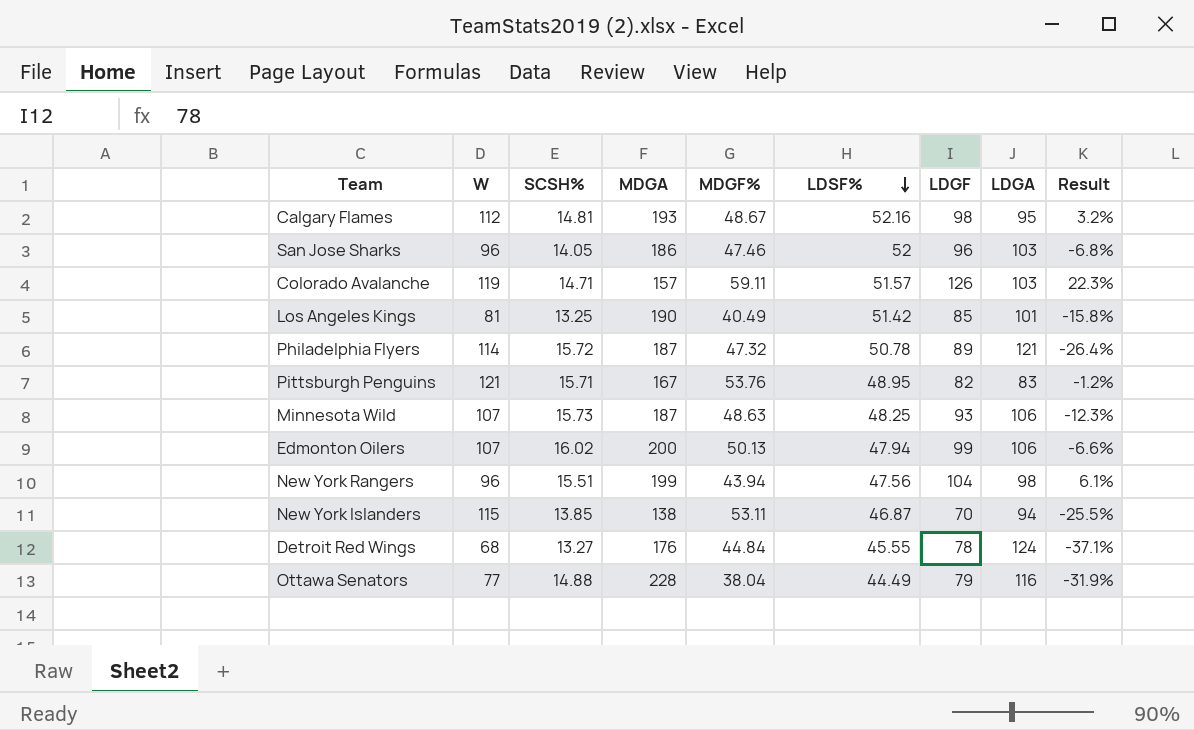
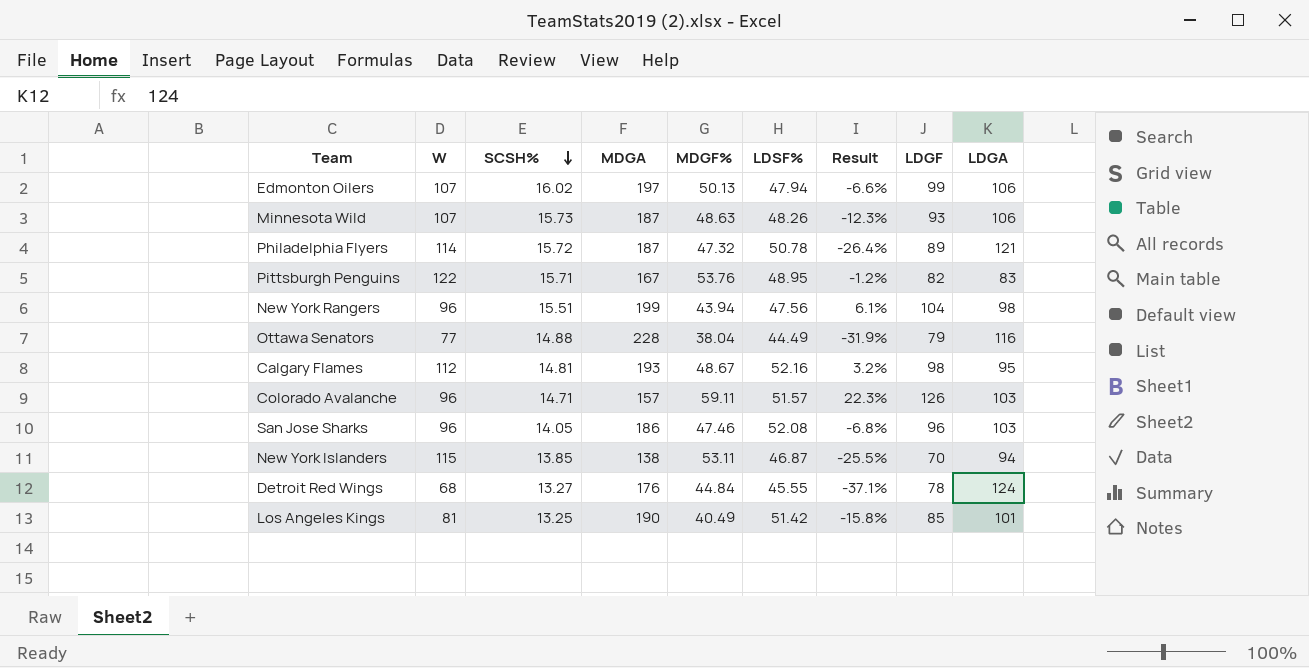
row order: LDSF% descending -> SCSH% descending
column Result | position: 9 -> 7
Edmonton Oilers | MDGA: 200 -> 197
Minnesota Wild | LDSF%: 48.25 -> 48.26
Pittsburgh Penguins | W: 121 -> 122
Colorado Avalanche | W: 119 -> 96
San Jose Sharks | LDSF%: 52 -> 52.08

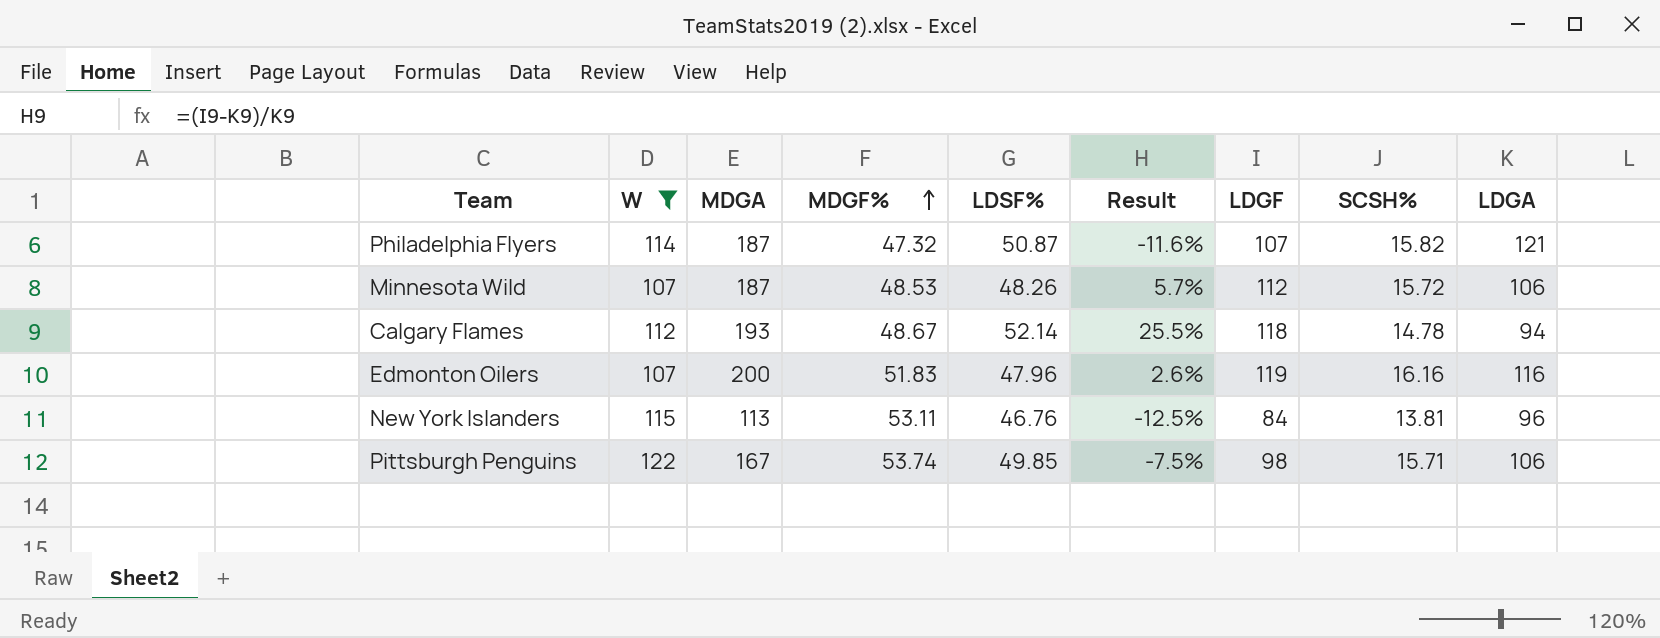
filter: none -> W >= 107
row order: SCSH% descending -> MDGF% ascending
column SCSH% | position: 3 -> 8
Philadelphia Flyers | LDSF%: 50.78 -> 50.87
Philadelphia Flyers | Result: -26.4% -> -11.6%
Philadelphia Flyers | LDGF: 89 -> 107
Philadelphia Flyers | SCSH%: 15.72 -> 15.82
Minnesota Wild | MDGF%: 48.63 -> 48.53
Minnesota Wild | Result: -12.3% -> 5.7%
Minnesota Wild | LDGF: 93 -> 112
Minnesota Wild | SCSH%: 15.73 -> 15.72
Calgary Flames | LDSF%: 52.16 -> 52.14
Calgary Flames | Result: 3.2% -> 25.5%
Calgary Flames | LDGF: 98 -> 118
Calgary Flames | SCSH%: 14.81 -> 14.78
Calgary Flames | LDGA: 95 -> 94
Edmonton Oilers | MDGA: 197 -> 200
Edmonton Oilers | MDGF%: 50.13 -> 51.83
Edmonton Oilers | LDSF%: 47.94 -> 47.96
Edmonton Oilers | Result: -6.6% -> 2.6%
Edmonton Oilers | LDGF: 99 -> 119
Edmonton Oilers | SCSH%: 16.02 -> 16.16
Edmonton Oilers | LDGA: 106 -> 116
New York Islanders | MDGA: 138 -> 113
New York Islanders | LDSF%: 46.87 -> 46.76
New York Islanders | Result: -25.5% -> -12.5%
New York Islanders | LDGF: 70 -> 84
New York Islanders | SCSH%: 13.85 -> 13.81
New York Islanders | LDGA: 94 -> 96
Pittsburgh Penguins | MDGF%: 53.76 -> 53.74
Pittsburgh Penguins | LDSF%: 48.95 -> 49.85
Pittsburgh Penguins | Result: -1.2% -> -7.5%
Pittsburgh Penguins | LDGF: 82 -> 98
Pittsburgh Penguins | LDGA: 83 -> 106

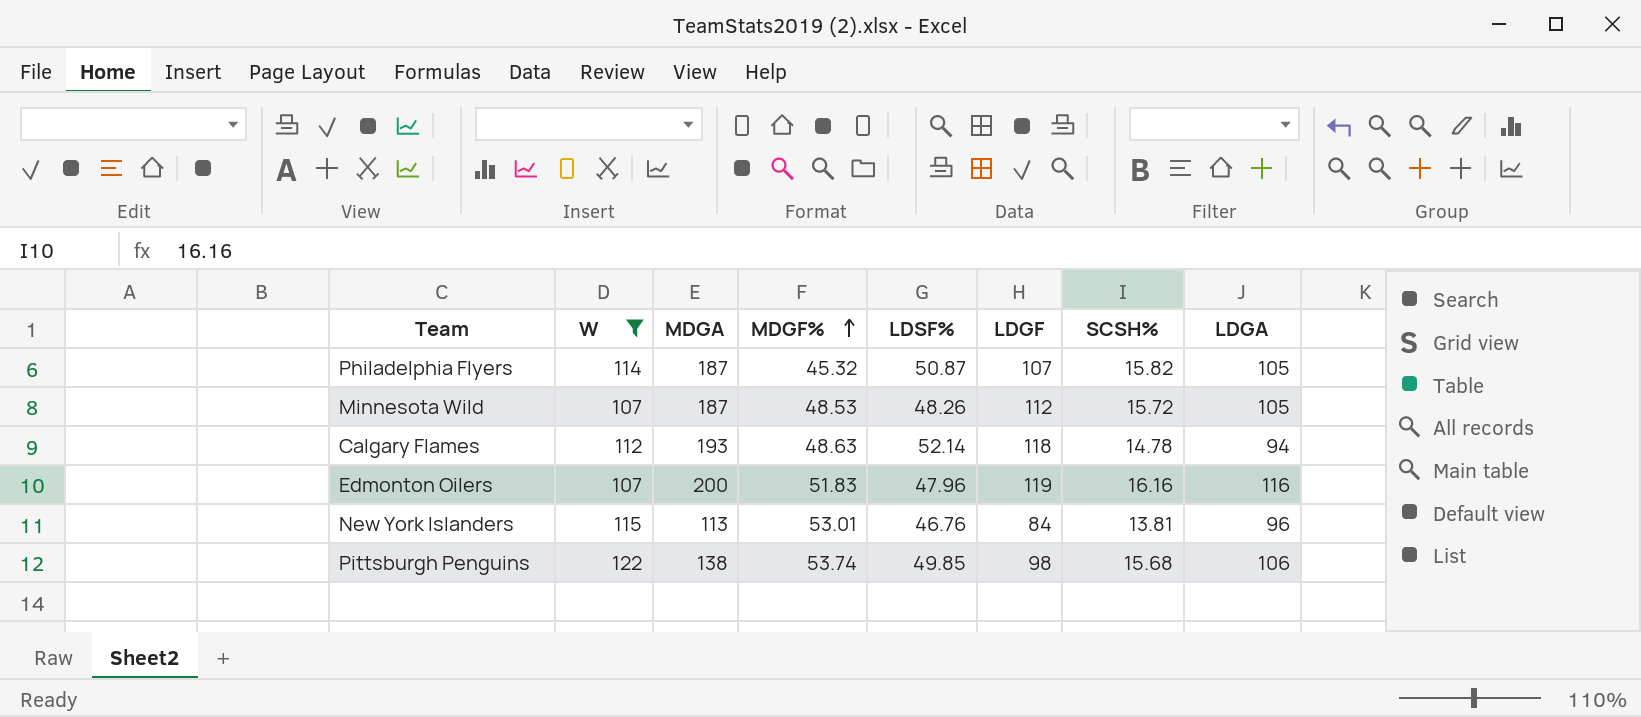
column Result | formula: ([LDGF] - [LDGA]) / [LDGA] -> none
Philadelphia Flyers | MDGF%: 47.32 -> 45.32
Philadelphia Flyers | LDGA: 121 -> 105
Minnesota Wild | LDGA: 106 -> 105
Calgary Flames | MDGF%: 48.67 -> 48.63
New York Islanders | MDGF%: 53.11 -> 53.01
Pittsburgh Penguins | MDGA: 167 -> 138
Pittsburgh Penguins | SCSH%: 15.71 -> 15.68

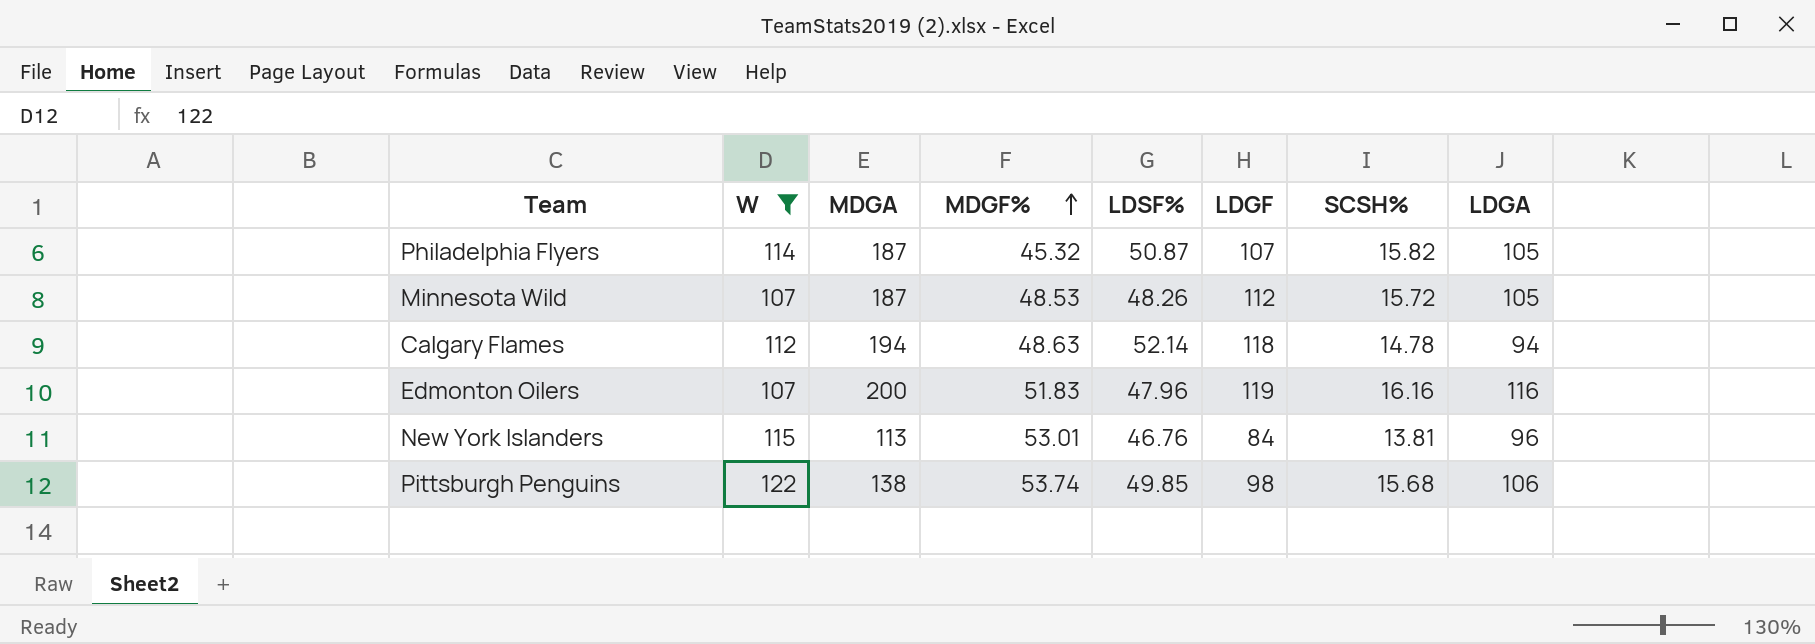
Calgary Flames | MDGA: 193 -> 194

